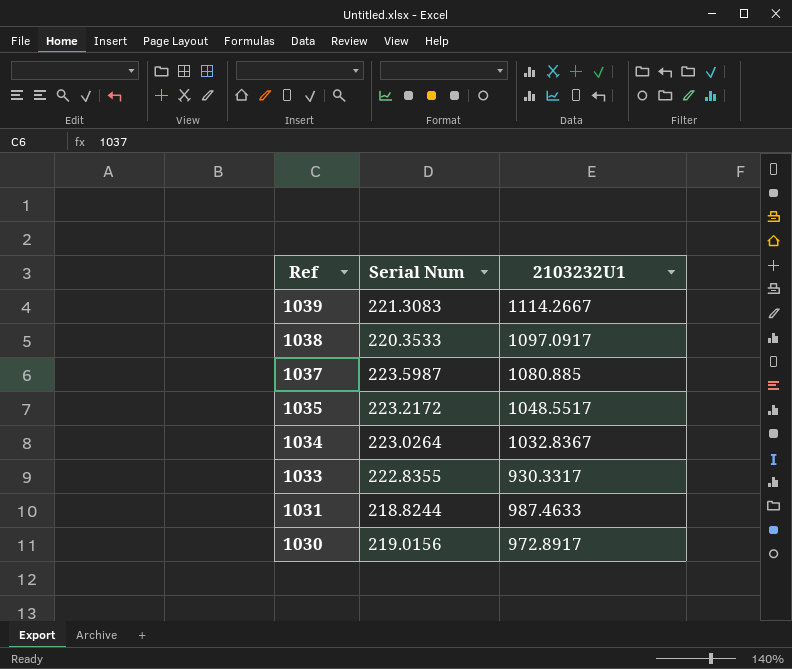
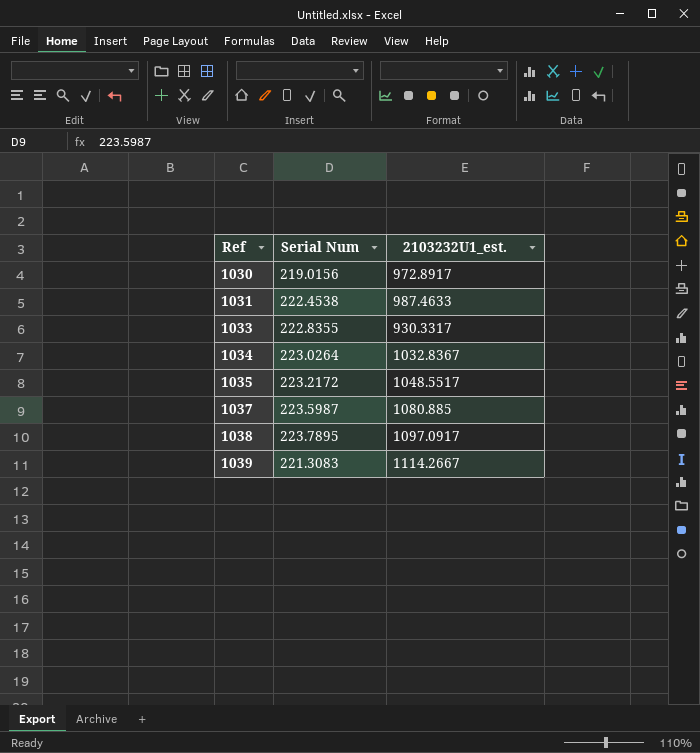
row order: Ref descending -> Ref ascending
column name: 2103232U1 -> 2103232U1_est.
1031 | Serial Num: 218.8244 -> 222.4538
1038 | Serial Num: 220.3533 -> 223.7895

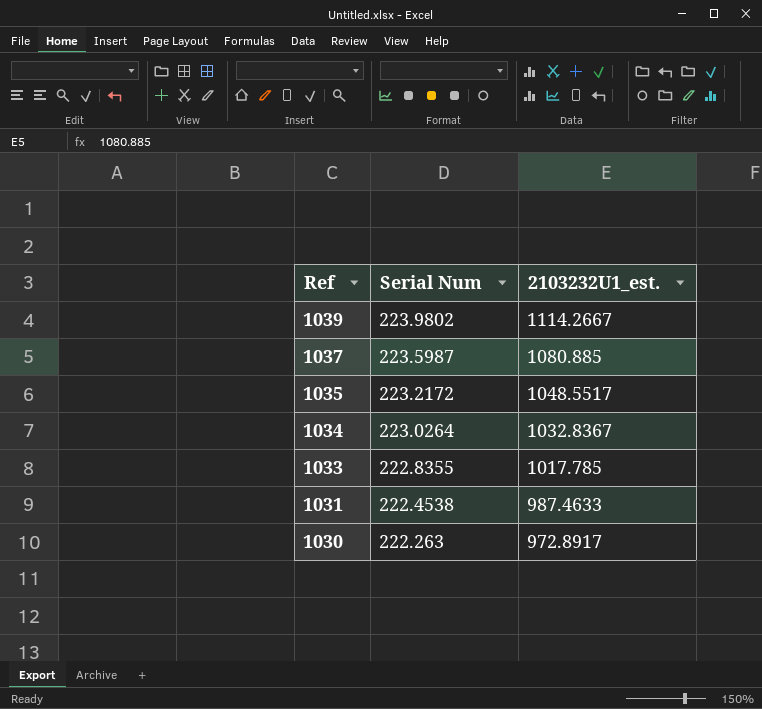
row order: Ref ascending -> Ref descending
row 1038: 223.7895 | 1097.0917 -> none
1039 | Serial Num: 221.3083 -> 223.9802
1033 | 2103232U1_est.: 930.3317 -> 1017.785
1030 | Serial Num: 219.0156 -> 222.263

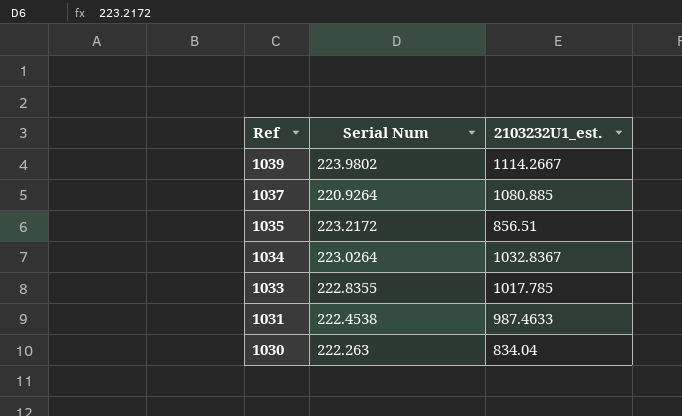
1037 | Serial Num: 223.5987 -> 220.9264
1035 | 2103232U1_est.: 1048.5517 -> 856.51
1030 | 2103232U1_est.: 972.8917 -> 834.04

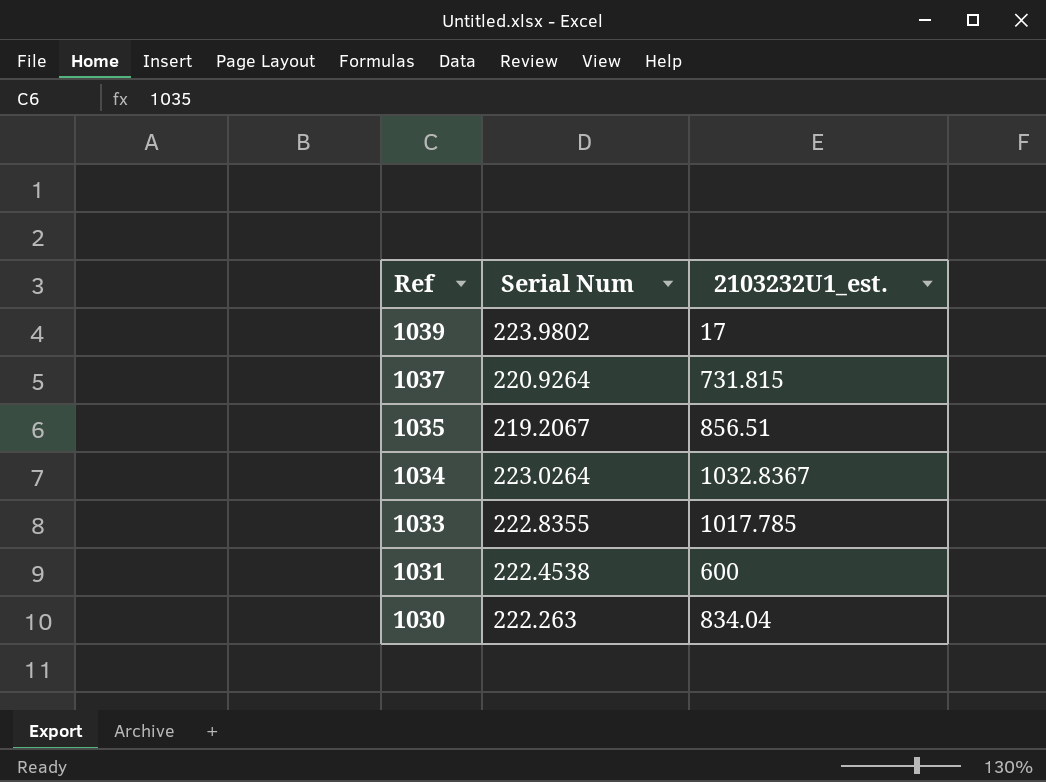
1039 | 2103232U1_est.: 1114.2667 -> 17
1037 | 2103232U1_est.: 1080.885 -> 731.815
1035 | Serial Num: 223.2172 -> 219.2067
1031 | 2103232U1_est.: 987.4633 -> 600

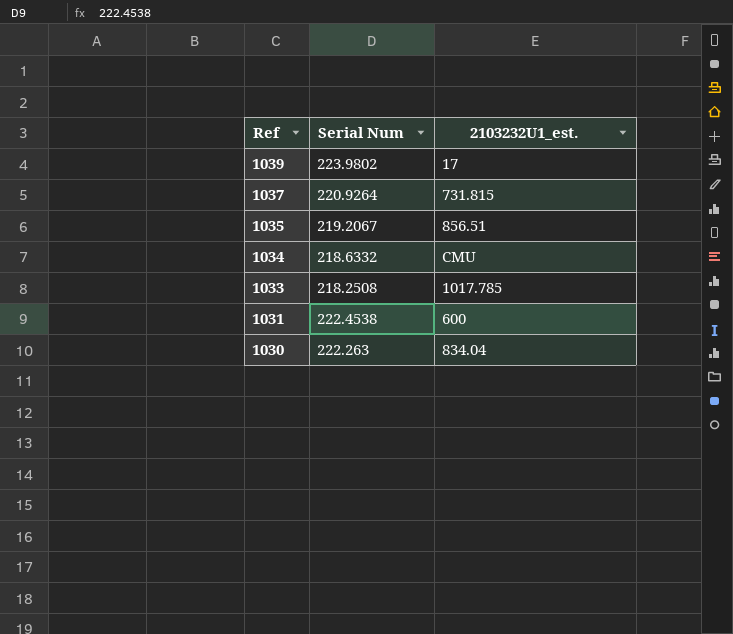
1034 | Serial Num: 223.0264 -> 218.6332
1034 | 2103232U1_est.: 1032.8367 -> CMU
1033 | Serial Num: 222.8355 -> 218.2508

